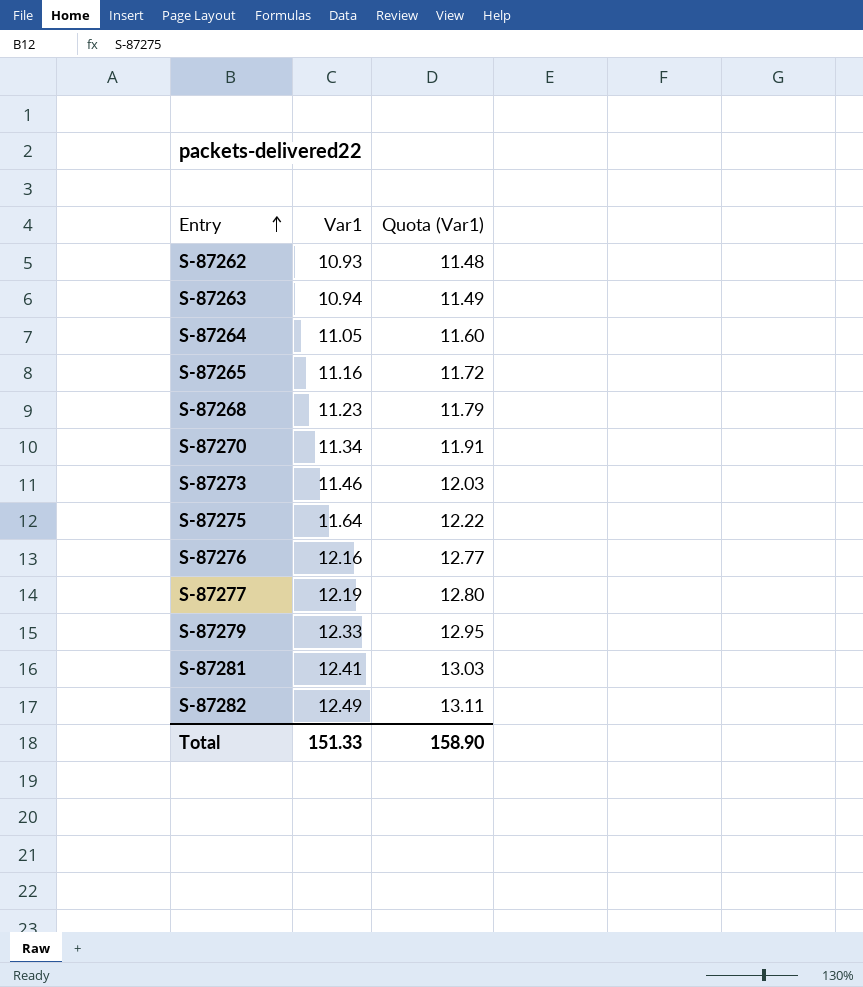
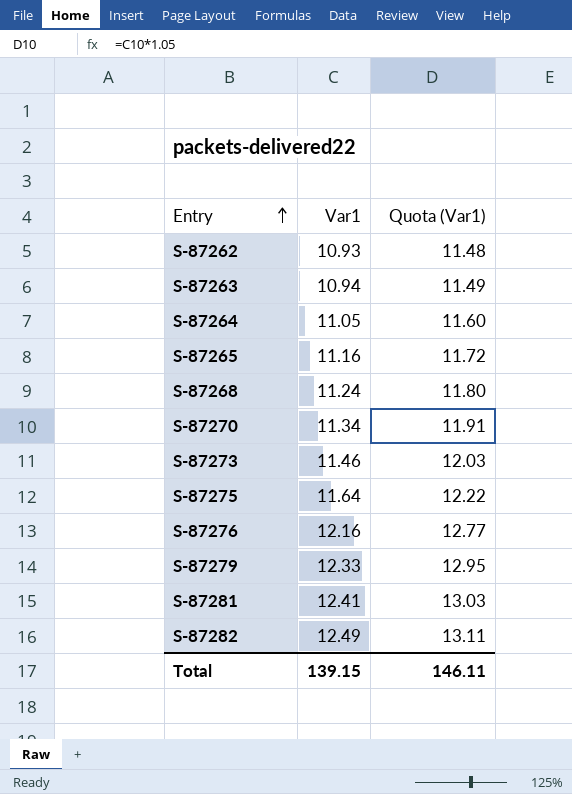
row S-87277: 12.19 | 12.80 -> none
S-87268 | Var1: 11.23 -> 11.24
S-87268 | Quota (Var1): 11.79 -> 11.80
Total | Var1: 151.33 -> 139.15
Total | Quota (Var1): 158.90 -> 146.11

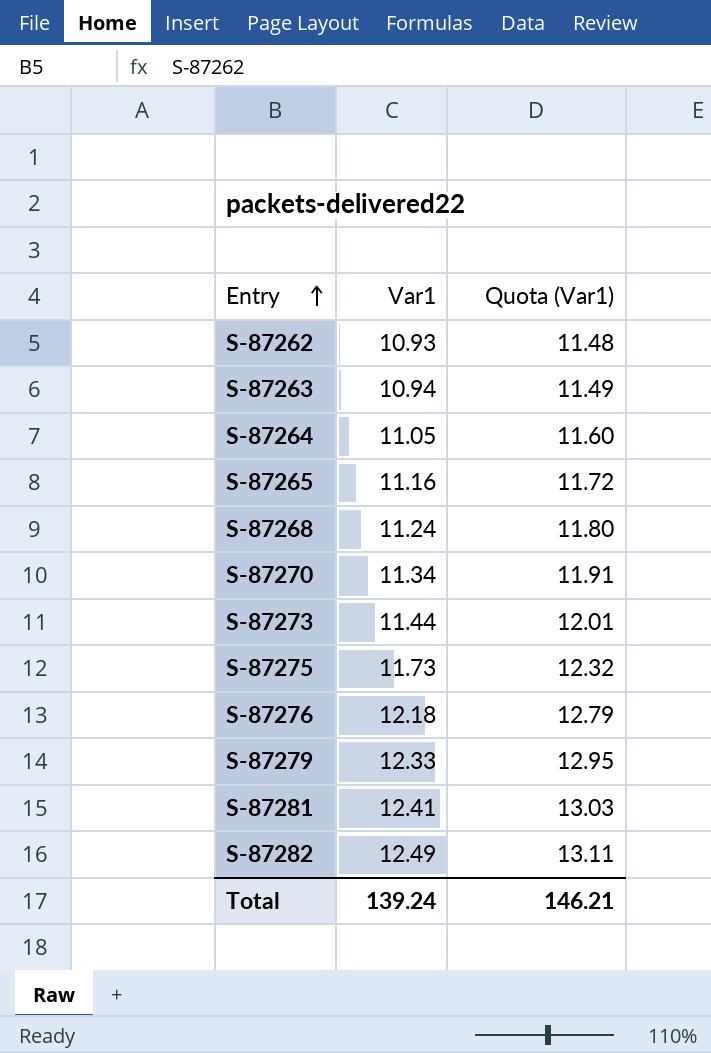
S-87273 | Var1: 11.46 -> 11.44
S-87273 | Quota (Var1): 12.03 -> 12.01
S-87275 | Var1: 11.64 -> 11.73
S-87275 | Quota (Var1): 12.22 -> 12.32
S-87276 | Var1: 12.16 -> 12.18
S-87276 | Quota (Var1): 12.77 -> 12.79
Total | Var1: 139.15 -> 139.24
Total | Quota (Var1): 146.11 -> 146.21

